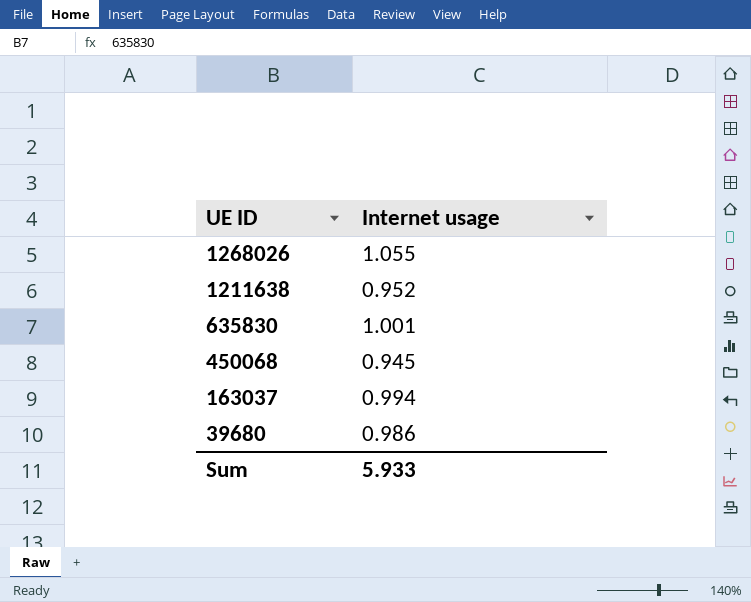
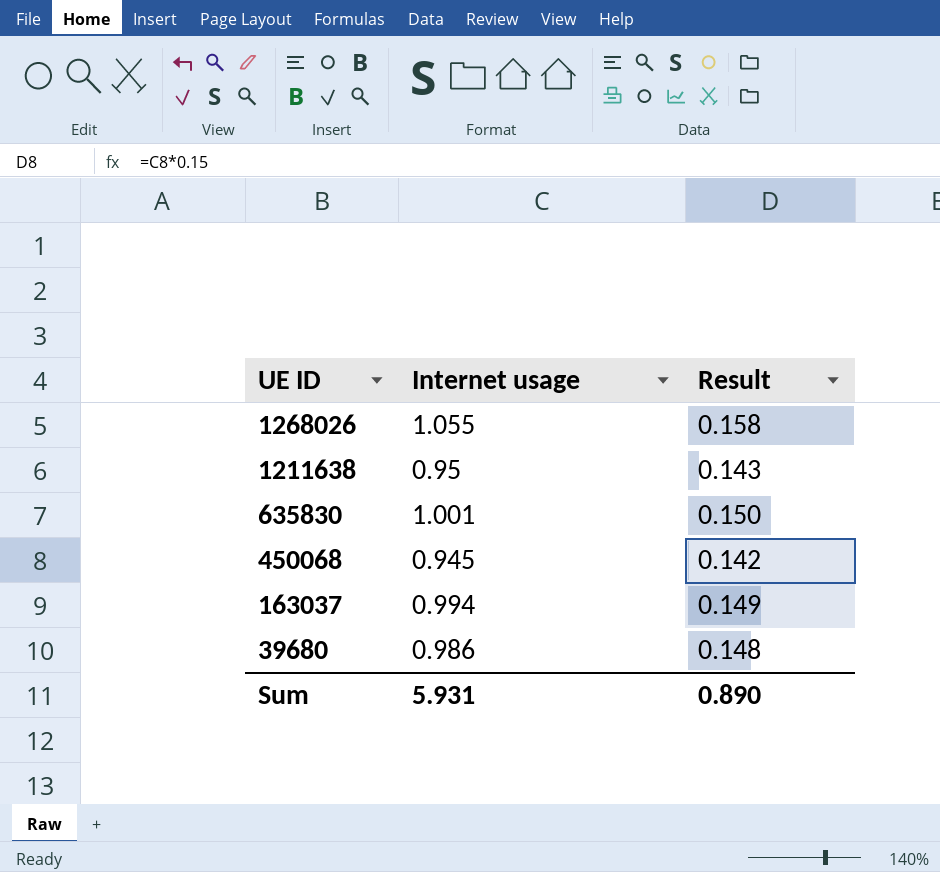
column Result | formula: none -> [Internet usage] * 0.15
1211638 | Internet usage: 0.952 -> 0.95
Sum | Internet usage: 5.933 -> 5.931

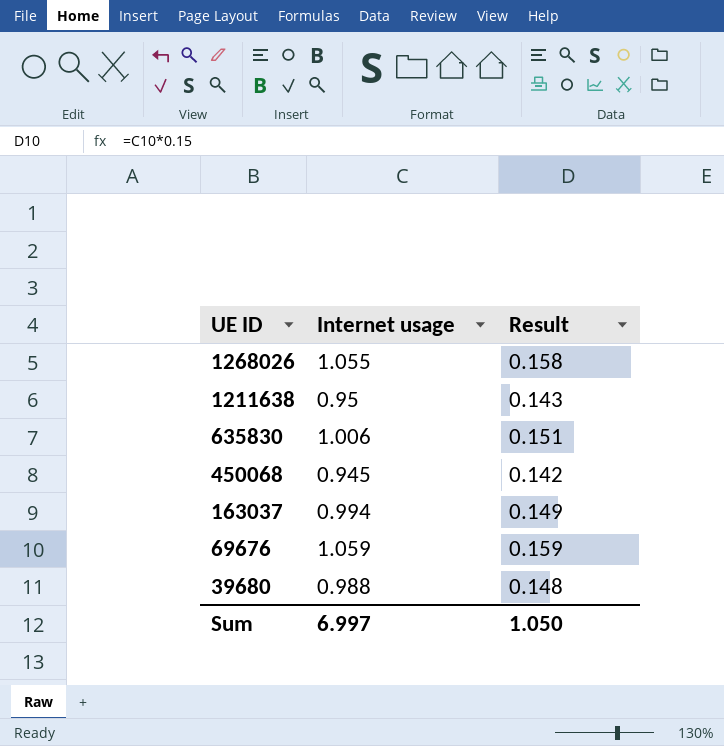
635830 | Internet usage: 1.001 -> 1.006
635830 | Result: 0.150 -> 0.151
row 69676: none -> 1.059 | 0.159
39680 | Internet usage: 0.986 -> 0.988
Sum | Internet usage: 5.931 -> 6.997
Sum | Result: 0.890 -> 1.050

